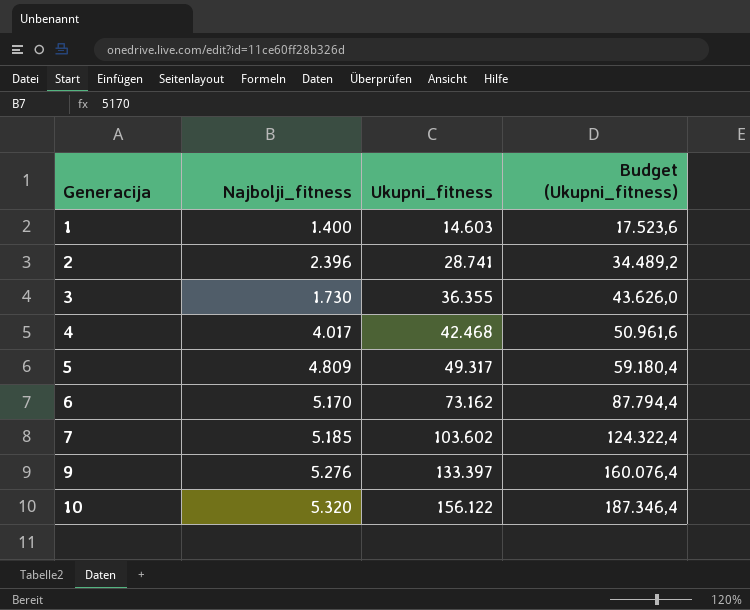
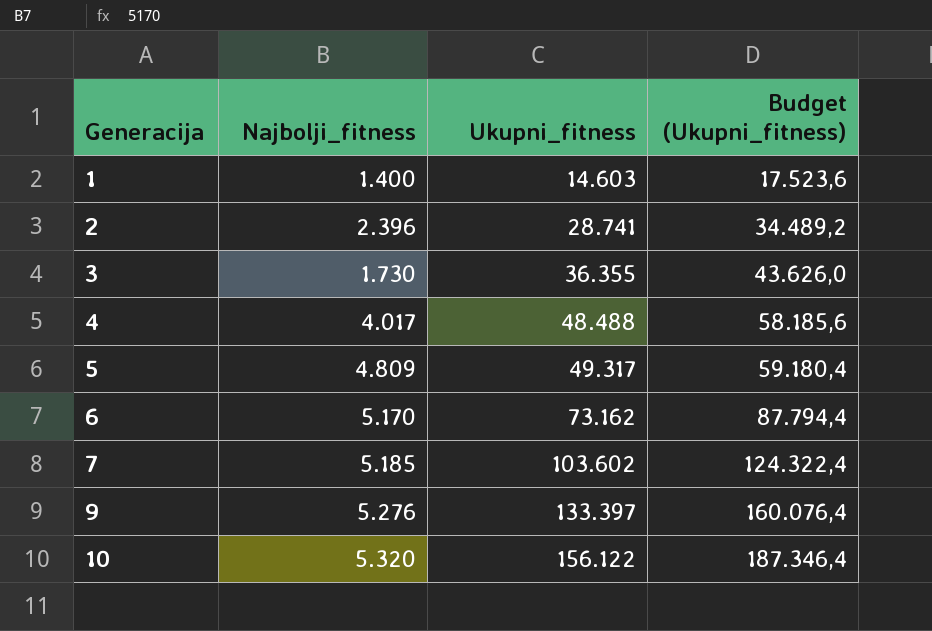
4 | Ukupni_fitness: 42.468 -> 48.488
4 | Budget (Ukupni_fitness): 50.961,6 -> 58.185,6

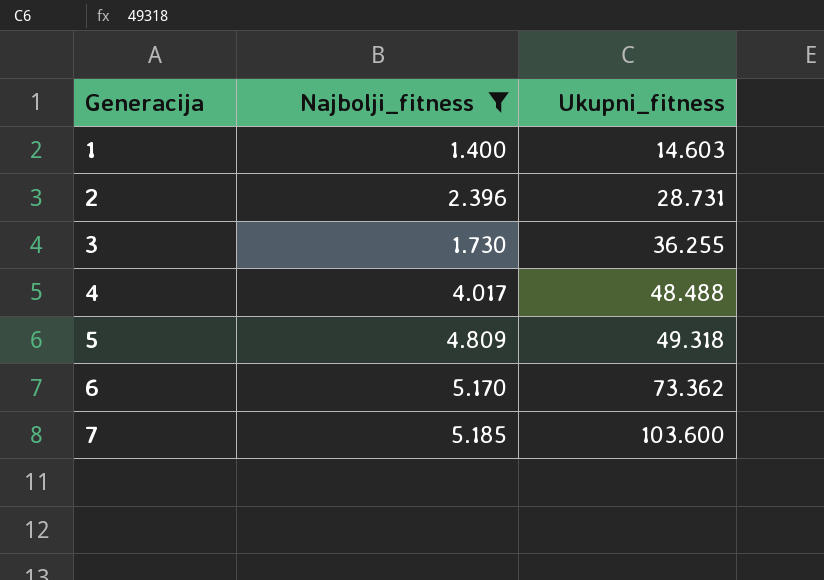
filter: none -> Najbolji_fitness <= 5.185
column Budget (Ukupni_fitness) | formula: [Ukupni_fitness] * 1,2 -> none
2 | Ukupni_fitness: 28.741 -> 28.731
3 | Ukupni_fitness: 36.355 -> 36.255
5 | Ukupni_fitness: 49.317 -> 49.318
6 | Ukupni_fitness: 73.162 -> 73.362
7 | Ukupni_fitness: 103.602 -> 103.600

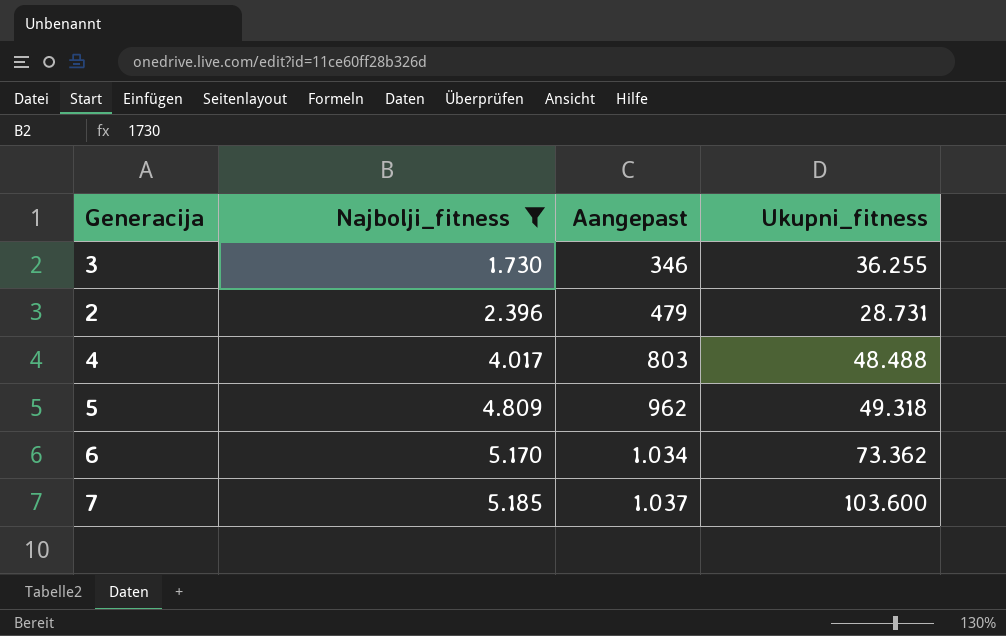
row order: Generacija ascending -> Najbolji_fitness ascending
column Aangepast | formula: none -> [Najbolji_fitness] * 0,2
row 1: 1.400 | 14.603 -> none

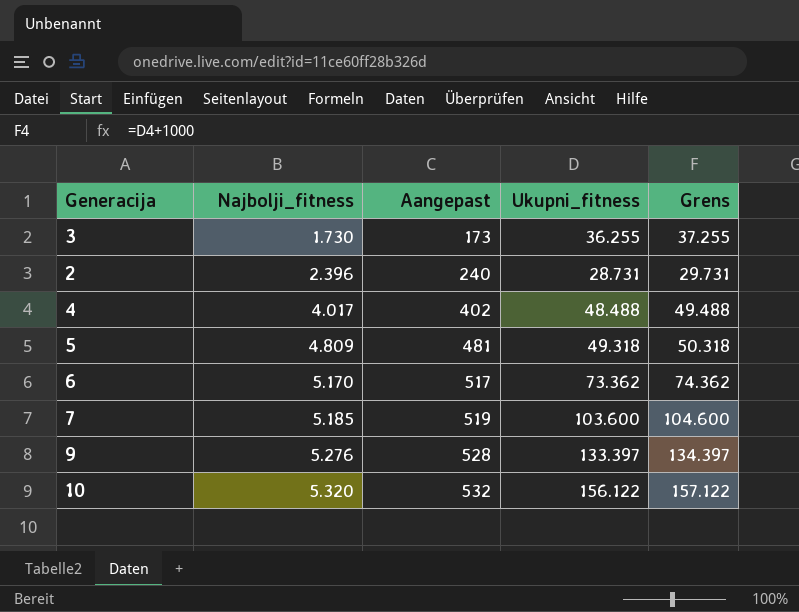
filter: Najbolji_fitness <= 5.185 -> none
column Aangepast | formula: [Najbolji_fitness] * 0,2 -> [Najbolji_fitness] * 0,1
column Grens | formula: none -> [Ukupni_fitness] + 1000

